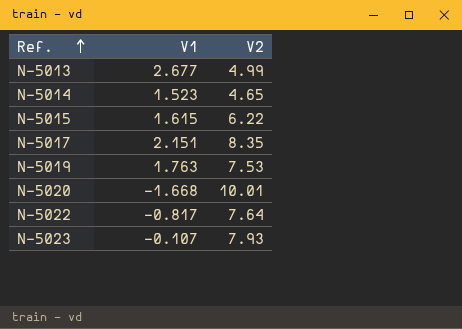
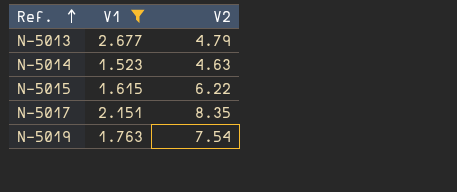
filter: none -> V1 >= 1.523
N-5013 | V2: 4.99 -> 4.79
N-5014 | V2: 4.65 -> 4.63
N-5019 | V2: 7.53 -> 7.54

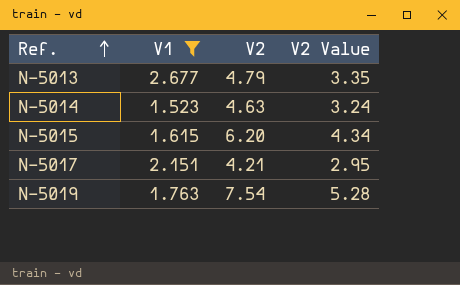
column V2 Value | formula: none -> [V2] * 0.7
N-5015 | V2: 6.22 -> 6.20
N-5017 | V2: 8.35 -> 4.21

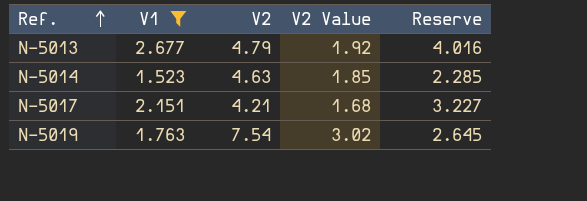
column V2 Value | formula: [V2] * 0.7 -> [V2] * 0.4
column Reserve | formula: none -> [V1] * 1.5
row N-5015: 1.615 | 6.20 | 4.34 -> none

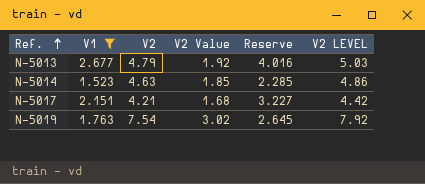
column V2 LEVEL | formula: none -> [V2] * 1.05

